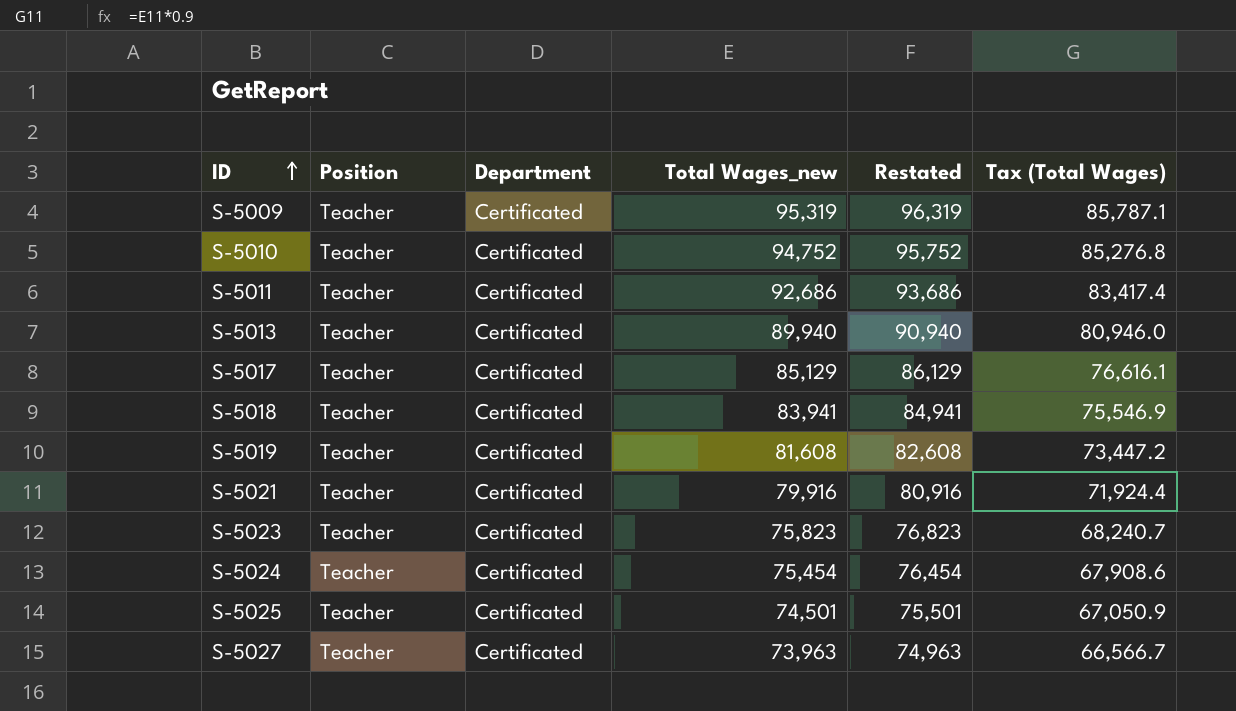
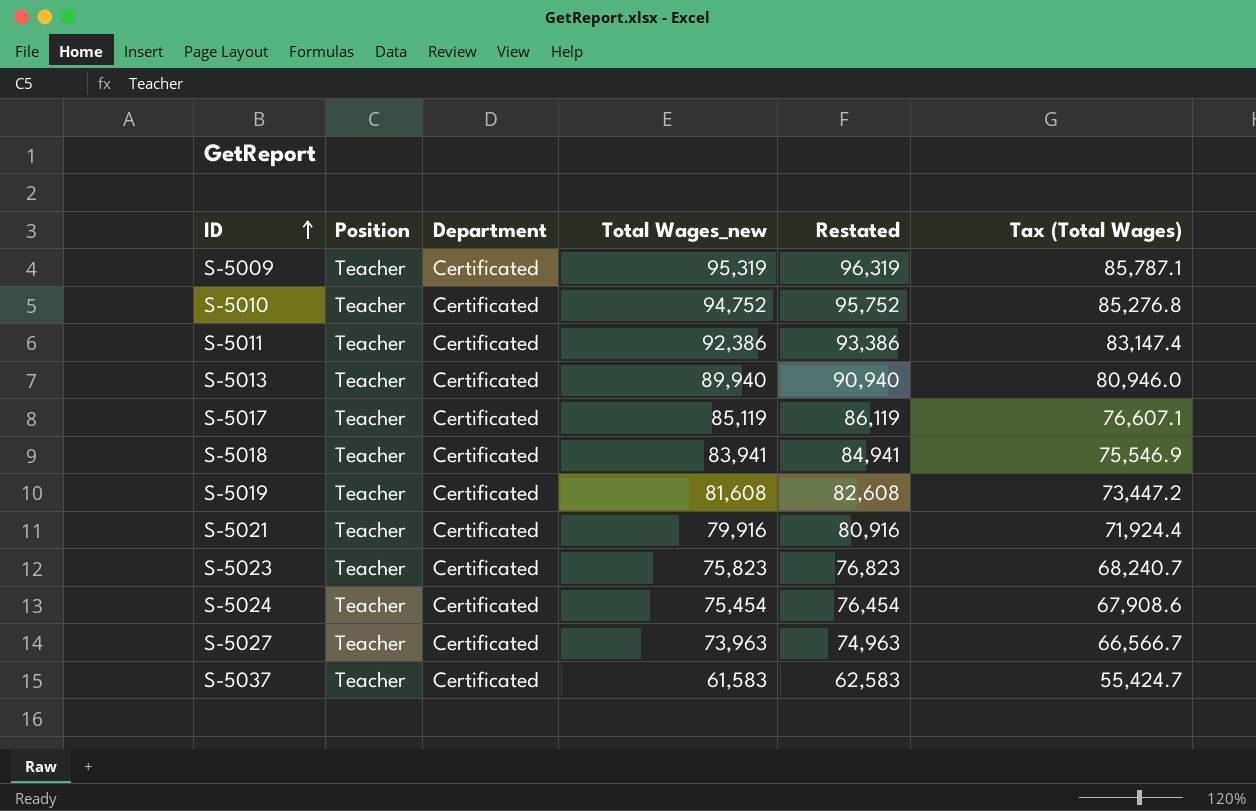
row S-5025: Teacher | Certificated | 74,501 | 75,501 | 67,050.9 -> none
S-5011 | Total Wages_new: 92,686 -> 92,386
S-5011 | Restated: 93,686 -> 93,386
S-5011 | Tax (Total Wages): 83,417.4 -> 83,147.4
S-5017 | Total Wages_new: 85,129 -> 85,119
S-5017 | Restated: 86,129 -> 86,119
S-5017 | Tax (Total Wages): 76,616.1 -> 76,607.1
row S-5037: none -> Teacher | Certificated | 61,583 | 62,583 | 55,424.7

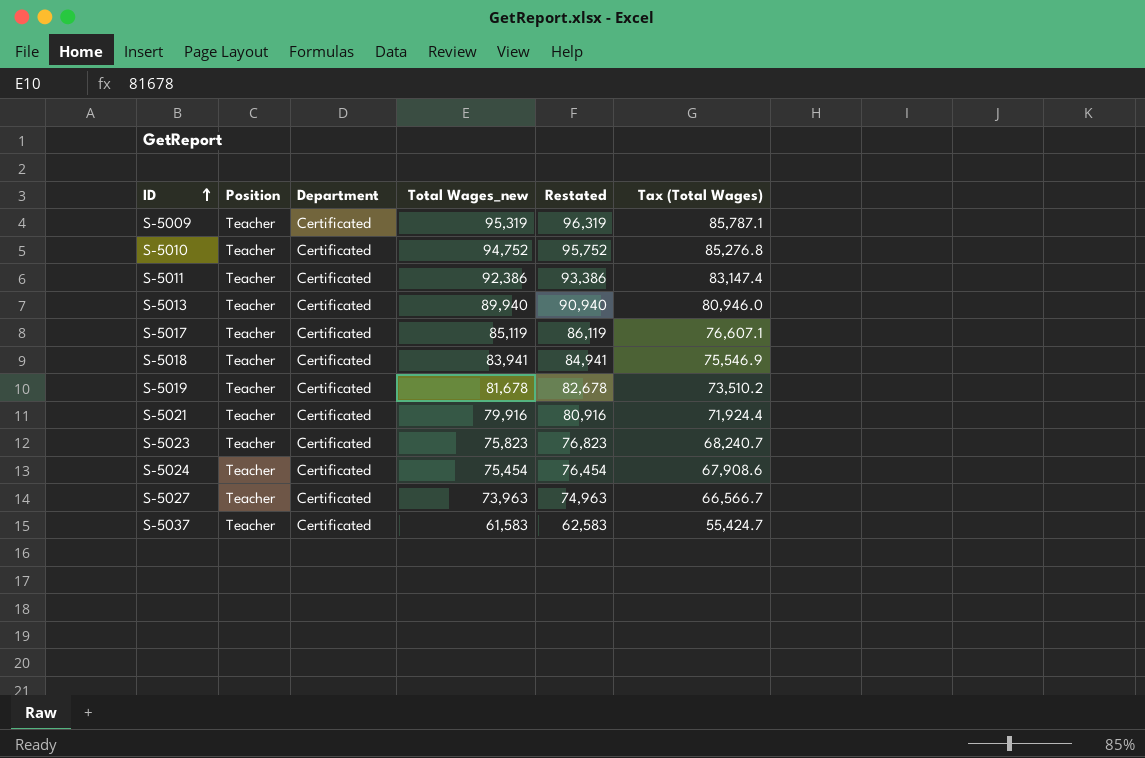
S-5019 | Total Wages_new: 81,608 -> 81,678
S-5019 | Restated: 82,608 -> 82,678
S-5019 | Tax (Total Wages): 73,447.2 -> 73,510.2

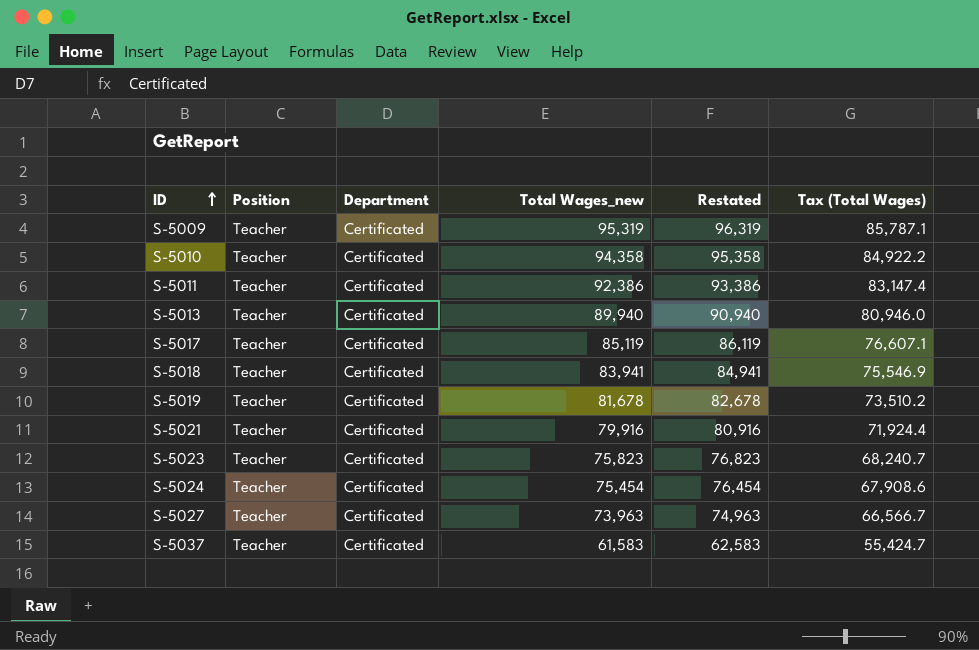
S-5010 | Total Wages_new: 94,752 -> 94,358
S-5010 | Restated: 95,752 -> 95,358
S-5010 | Tax (Total Wages): 85,276.8 -> 84,922.2

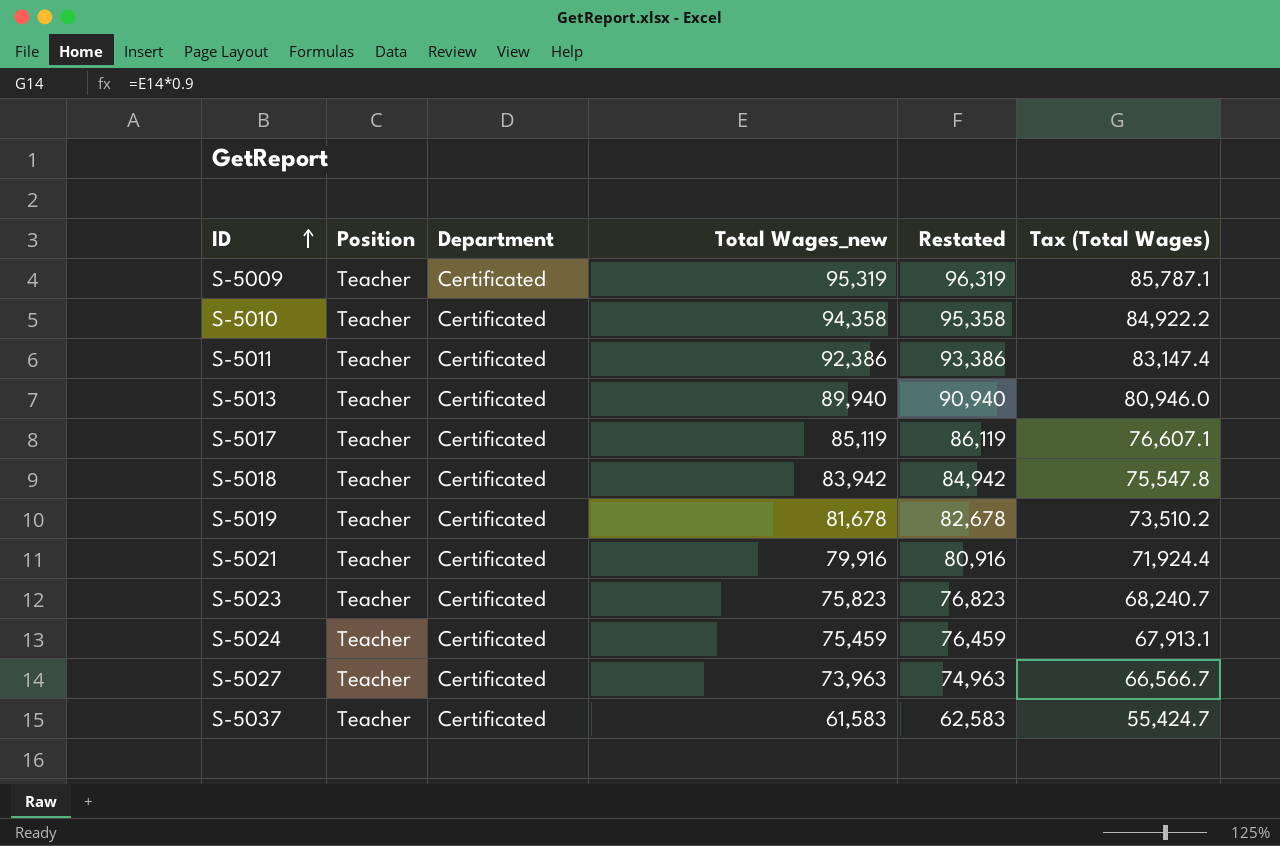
S-5018 | Total Wages_new: 83,941 -> 83,942
S-5018 | Restated: 84,941 -> 84,942
S-5018 | Tax (Total Wages): 75,546.9 -> 75,547.8
S-5024 | Total Wages_new: 75,454 -> 75,459
S-5024 | Restated: 76,454 -> 76,459
S-5024 | Tax (Total Wages): 67,908.6 -> 67,913.1

